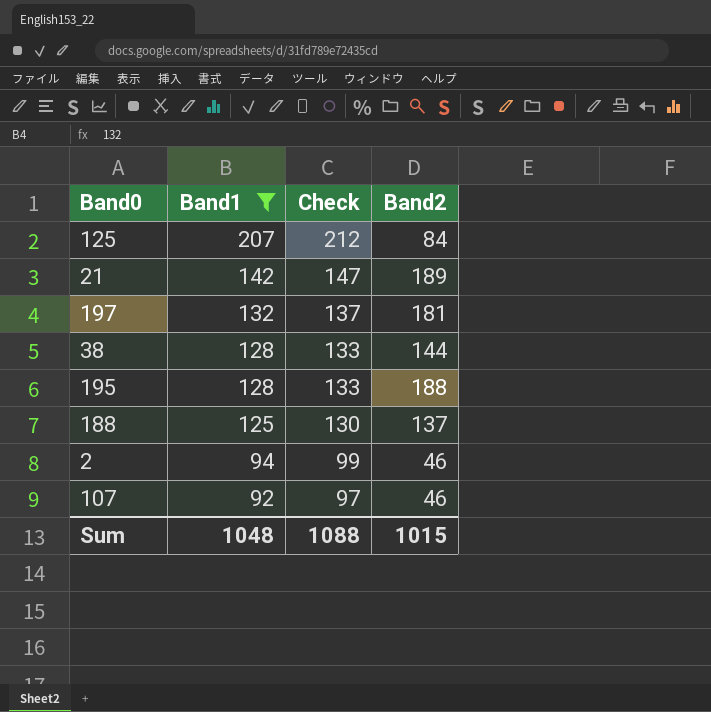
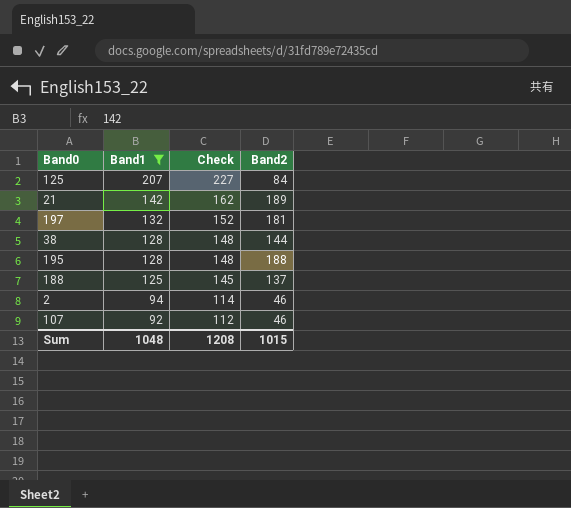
column Check | formula: [Band1] + 5 -> [Band1] + 20
Sum | Check: 1088 -> 1208

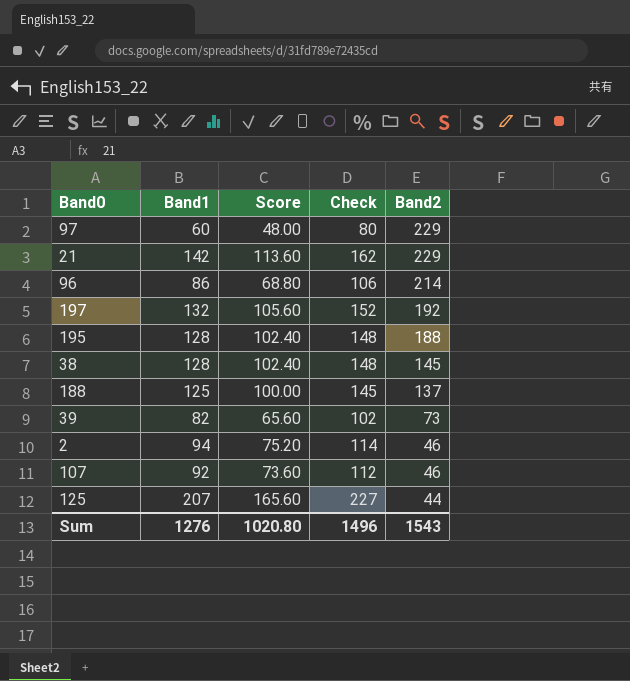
filter: Band1 >= 92 -> none
row order: Band1 descending -> Band2 descending
column Score | formula: none -> [Band1] * 0.8
21 | Band2: 189 -> 229
197 | Band2: 181 -> 192
38 | Band2: 144 -> 145
125 | Band2: 84 -> 44
Sum | Band1: 1048 -> 1276
Sum | Check: 1208 -> 1496
Sum | Band2: 1015 -> 1543

